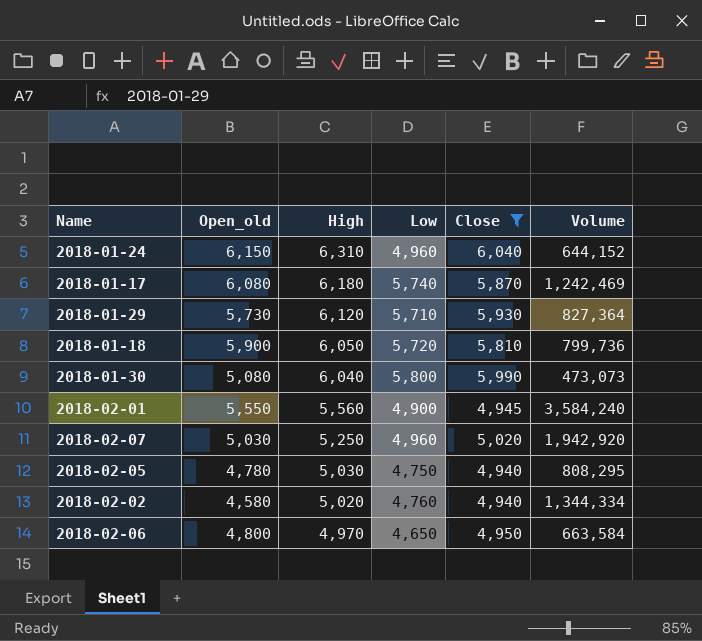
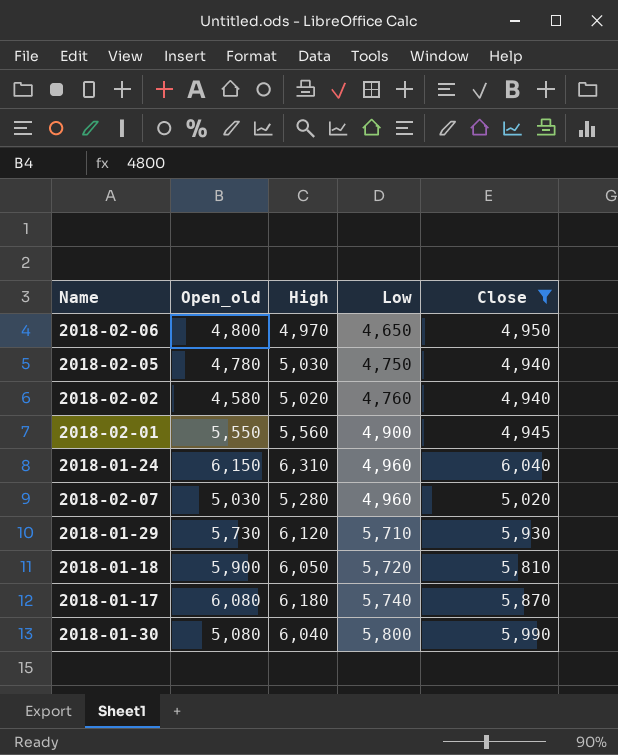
row order: High descending -> Low ascending
column Volume | position: 6 -> none
2018-02-07 | High: 5,250 -> 5,280

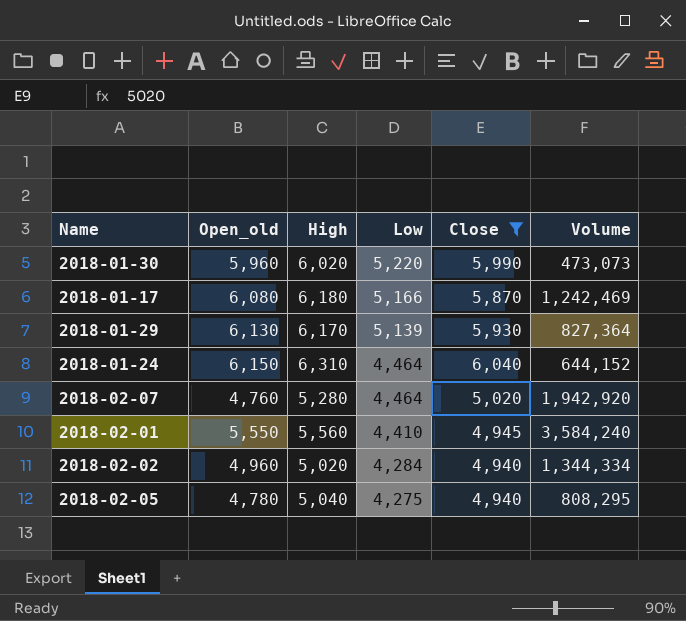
row order: Low ascending -> Low descending
column Volume | position: none -> 6
row 2018-02-06: 4,800 | 4,970 | 4,650 | 4,950 -> none
row 2018-01-18: 5,900 | 6,050 | 5,720 | 5,810 -> none
2018-01-30 | Open_old: 5,080 -> 5,960
2018-01-30 | High: 6,040 -> 6,020
2018-01-30 | Low: 5,800 -> 5,220
2018-01-17 | Low: 5,740 -> 5,166
2018-01-29 | Open_old: 5,730 -> 6,130
2018-01-29 | High: 6,120 -> 6,170
2018-01-29 | Low: 5,710 -> 5,139
2018-01-24 | Low: 4,960 -> 4,464
2018-02-07 | Open_old: 5,030 -> 4,760
2018-02-07 | Low: 4,960 -> 4,464
2018-02-01 | Low: 4,900 -> 4,410
2018-02-02 | Open_old: 4,580 -> 4,960
2018-02-02 | Low: 4,760 -> 4,284
2018-02-05 | High: 5,030 -> 5,040
2018-02-05 | Low: 4,750 -> 4,275

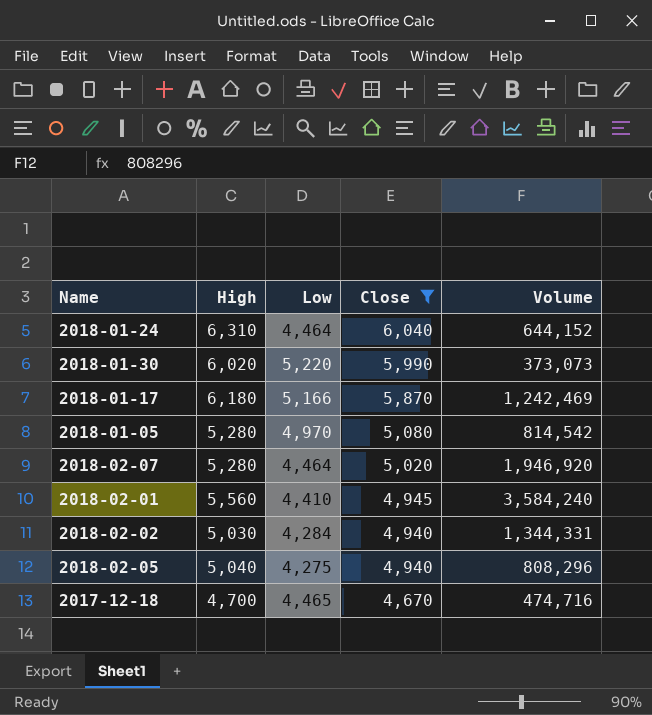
row order: Low descending -> Close descending
column Open_old | position: 2 -> none
row 2018-01-29: 6,130 | 6,170 | 5,139 | 5,930 | 827,364 -> none
2018-01-30 | Volume: 473,073 -> 373,073
row 2018-01-05: none -> 5,280 | 4,970 | 5,080 | 814,542
2018-02-07 | Volume: 1,942,920 -> 1,946,920
2018-02-02 | High: 5,020 -> 5,030
2018-02-02 | Volume: 1,344,334 -> 1,344,331
2018-02-05 | Volume: 808,295 -> 808,296
row 2017-12-18: none -> 4,700 | 4,465 | 4,670 | 474,716

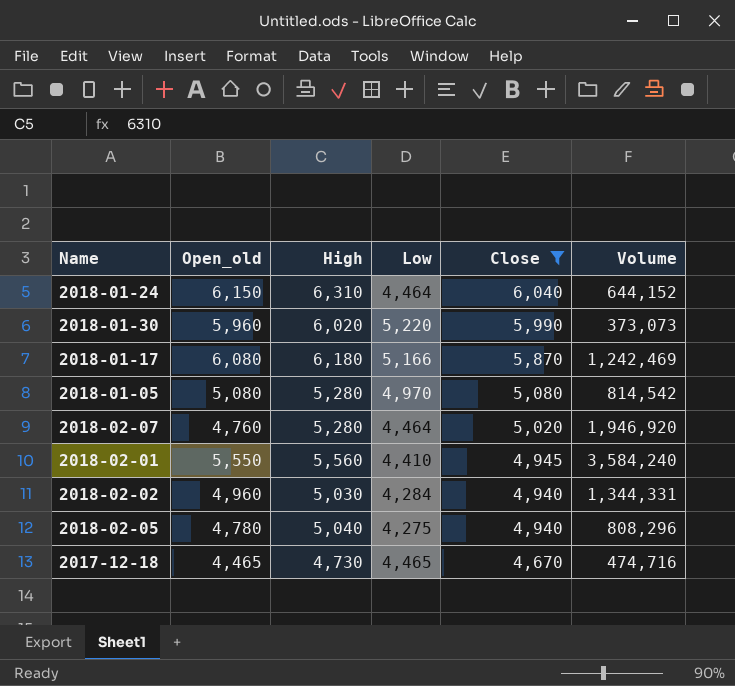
column Open_old | position: none -> 2
2017-12-18 | High: 4,700 -> 4,730

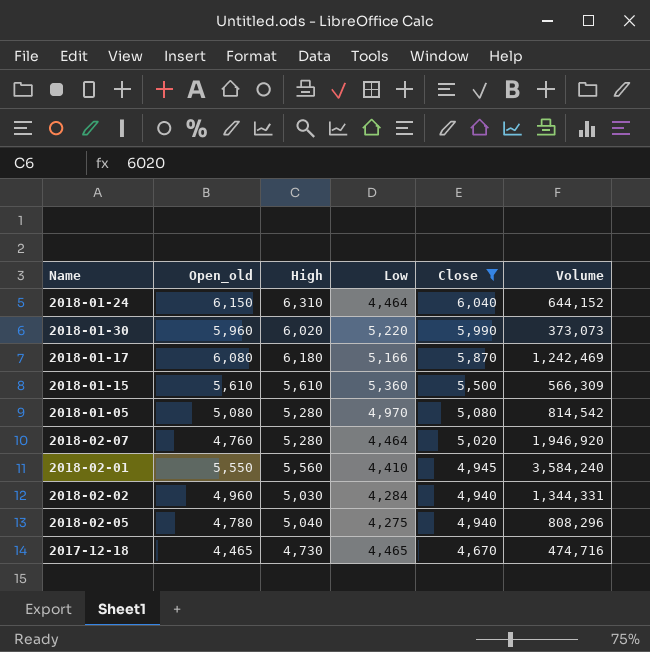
row 2018-01-15: none -> 5,610 | 5,610 | 5,360 | 5,500 | 566,309

